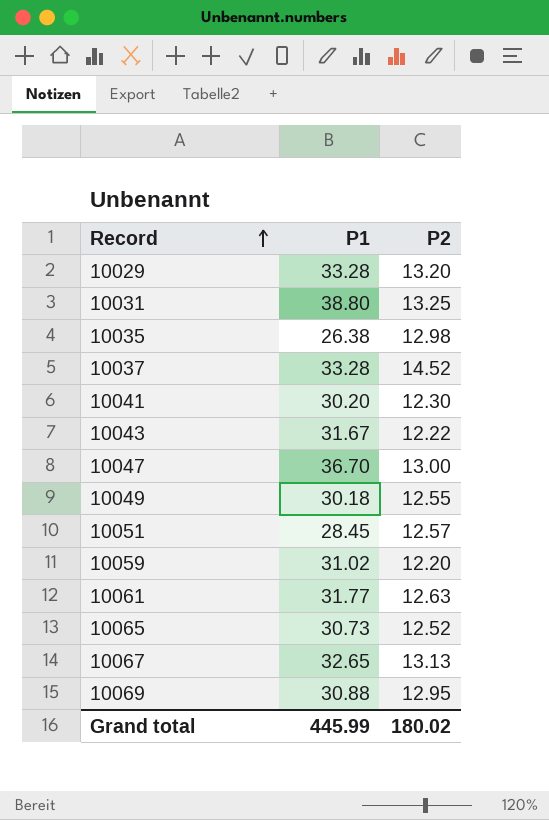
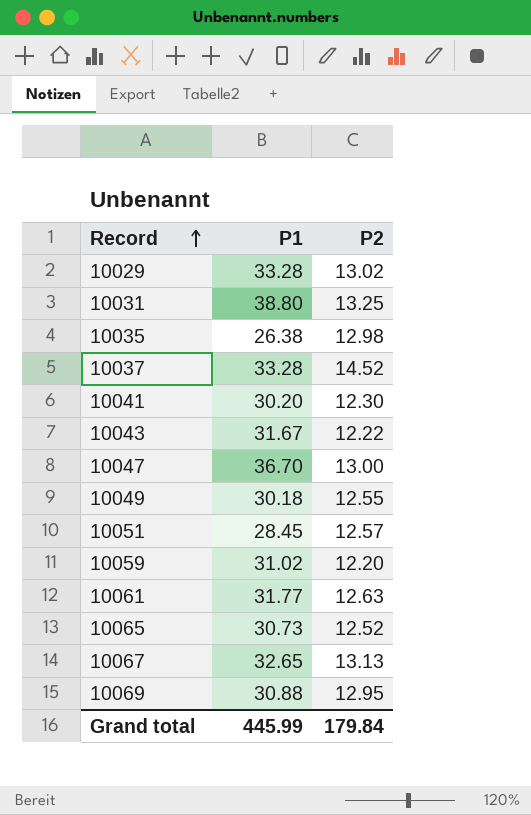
10029 | P2: 13.20 -> 13.02
Grand total | P2: 180.02 -> 179.84

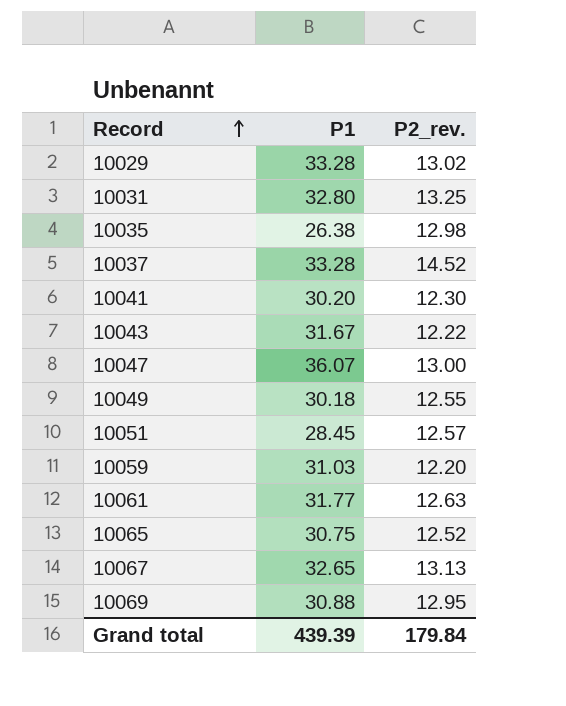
column name: P2 -> P2_rev.
10031 | P1: 38.80 -> 32.80
10047 | P1: 36.70 -> 36.07
10059 | P1: 31.02 -> 31.03
10065 | P1: 30.73 -> 30.75
Grand total | P1: 445.99 -> 439.39

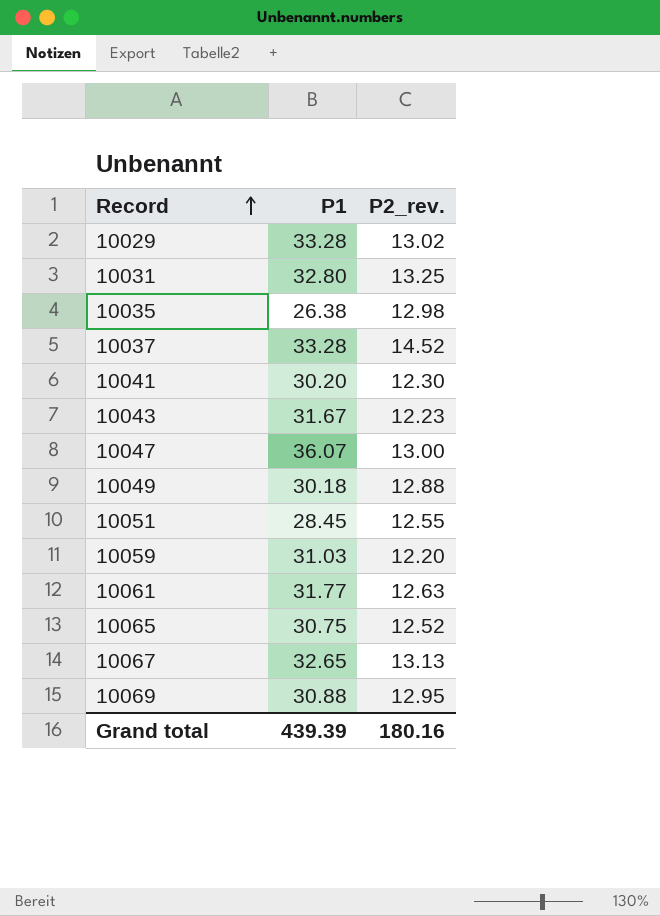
10043 | P2_rev.: 12.22 -> 12.23
10049 | P2_rev.: 12.55 -> 12.88
10051 | P2_rev.: 12.57 -> 12.55
Grand total | P2_rev.: 179.84 -> 180.16

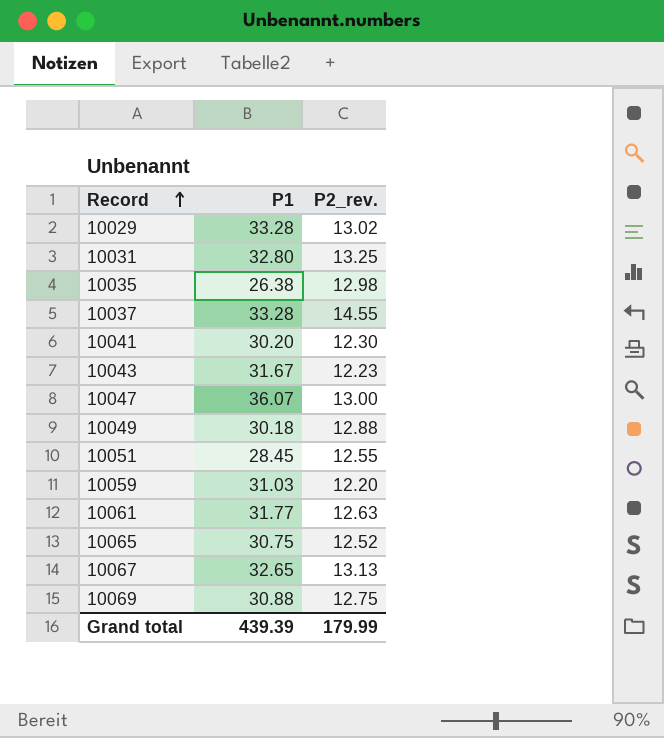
10037 | P2_rev.: 14.52 -> 14.55
10069 | P2_rev.: 12.95 -> 12.75
Grand total | P2_rev.: 180.16 -> 179.99

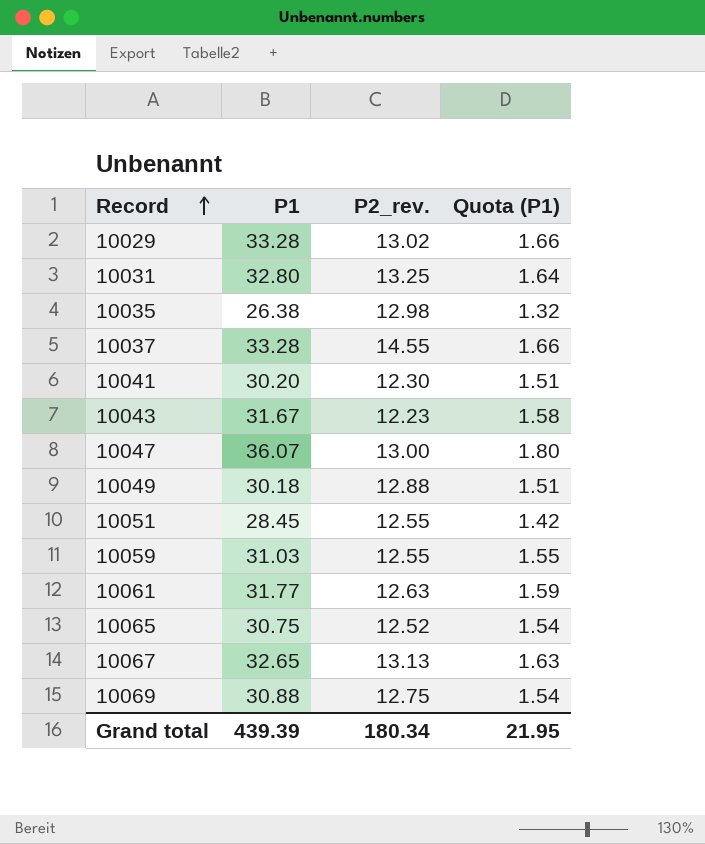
column Quota (P1) | formula: none -> [P1] * 0.05
10059 | P2_rev.: 12.20 -> 12.55
Grand total | P2_rev.: 179.99 -> 180.34

